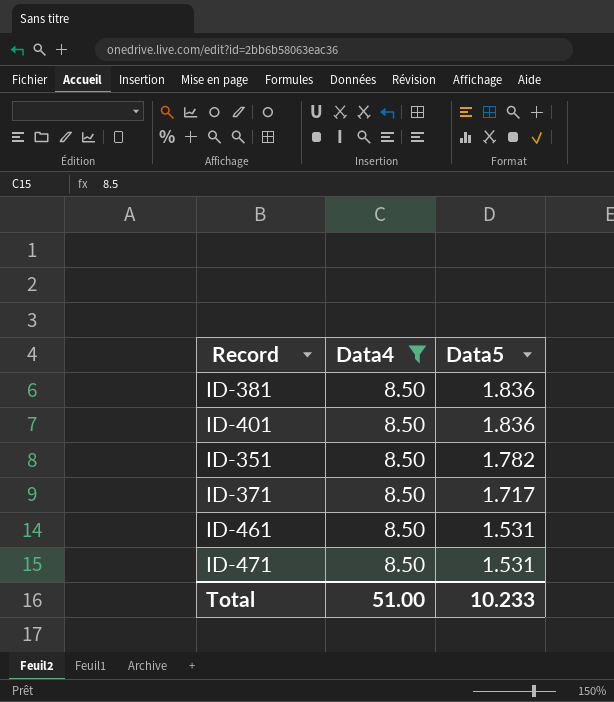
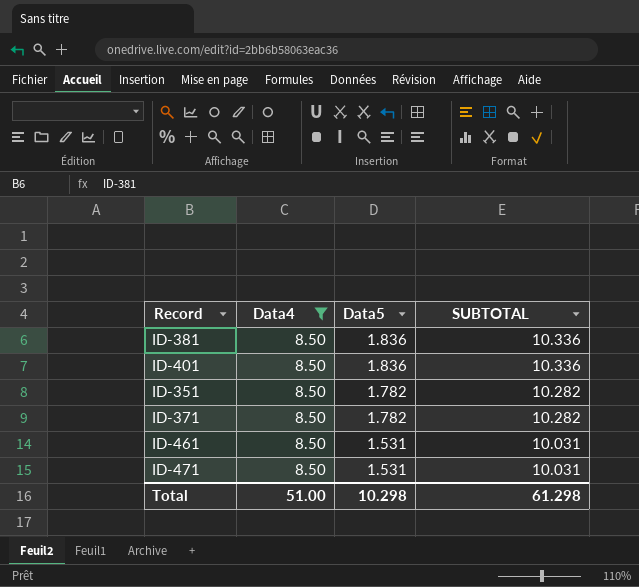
column SUBTOTAL | formula: none -> [Data4] + [Data5]
ID-371 | Data5: 1.717 -> 1.782
Total | Data5: 10.233 -> 10.298

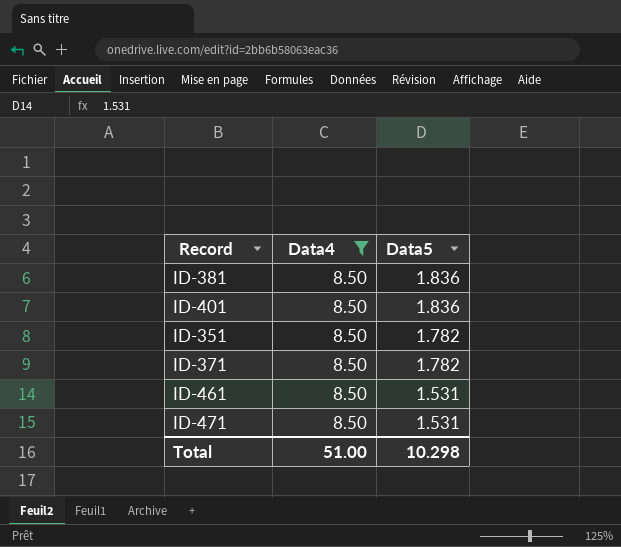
column SUBTOTAL | formula: [Data4] + [Data5] -> none

